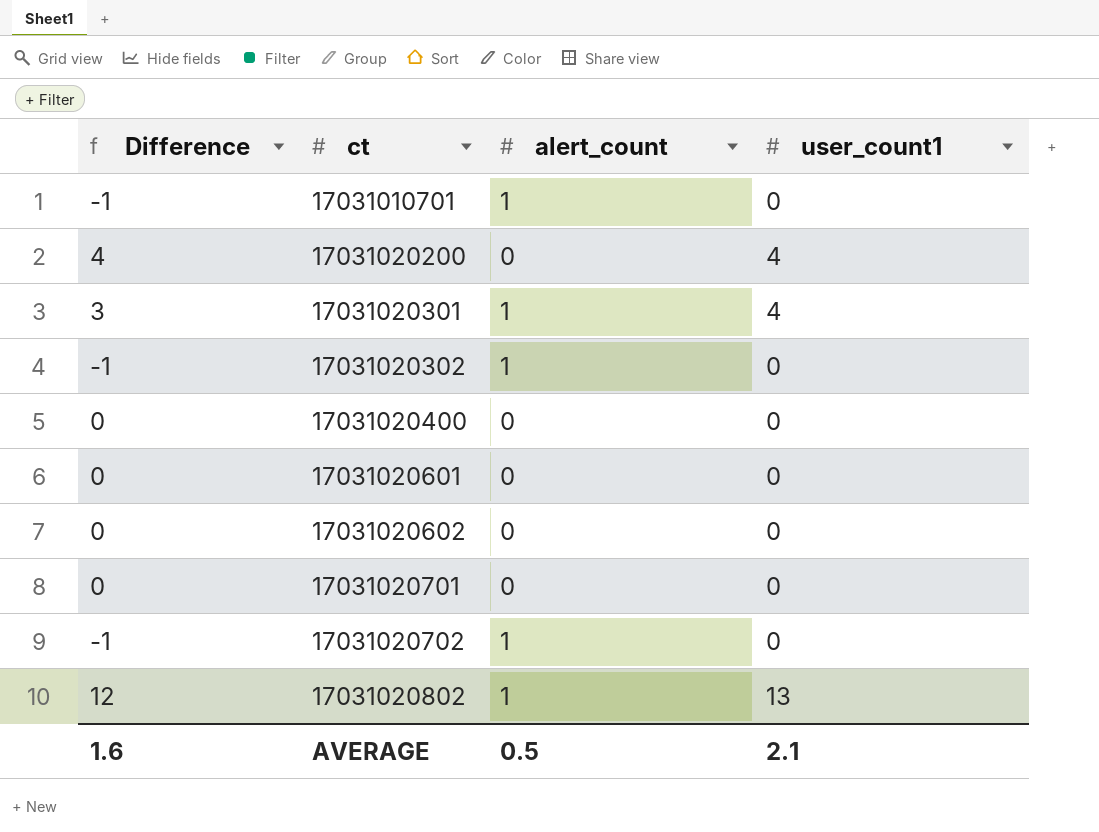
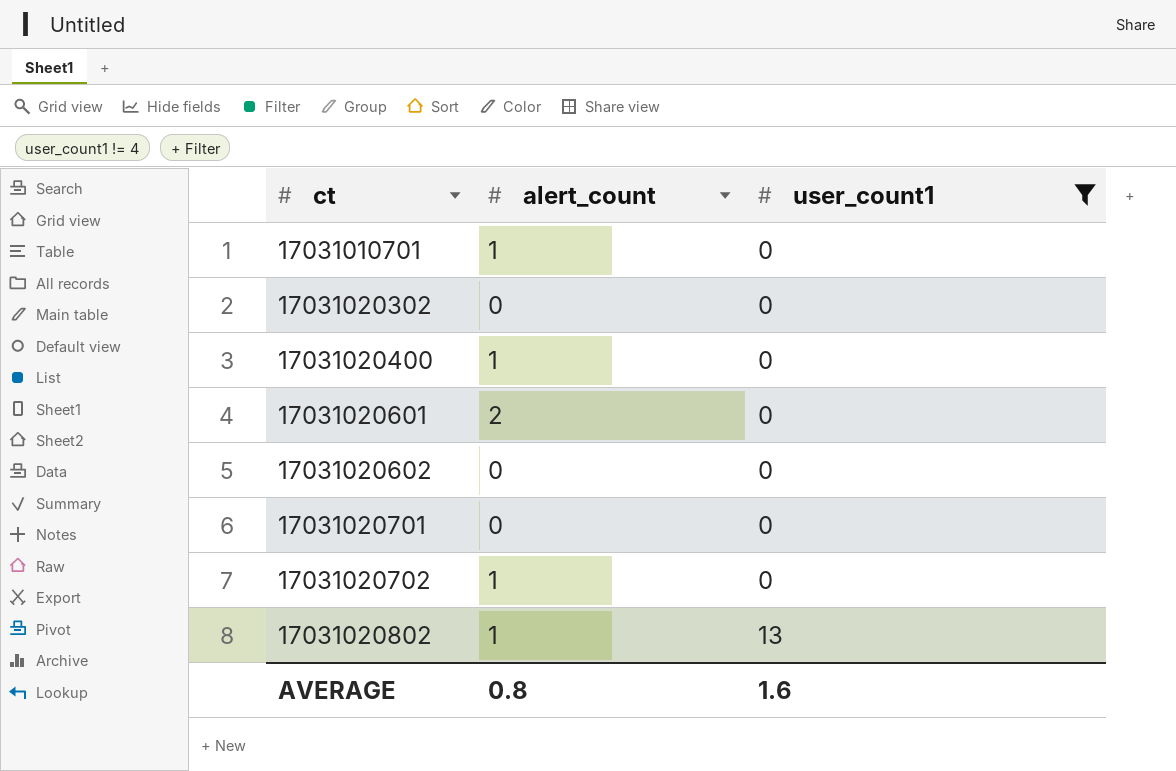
filter: none -> user_count1 != 4
column Difference | formula: [user_count1] - [alert_count] -> none
17031020302 | alert_count: 1 -> 0
17031020400 | alert_count: 0 -> 1
17031020601 | alert_count: 0 -> 2
AVERAGE | alert_count: 0.5 -> 0.8
AVERAGE | user_count1: 2.1 -> 1.6

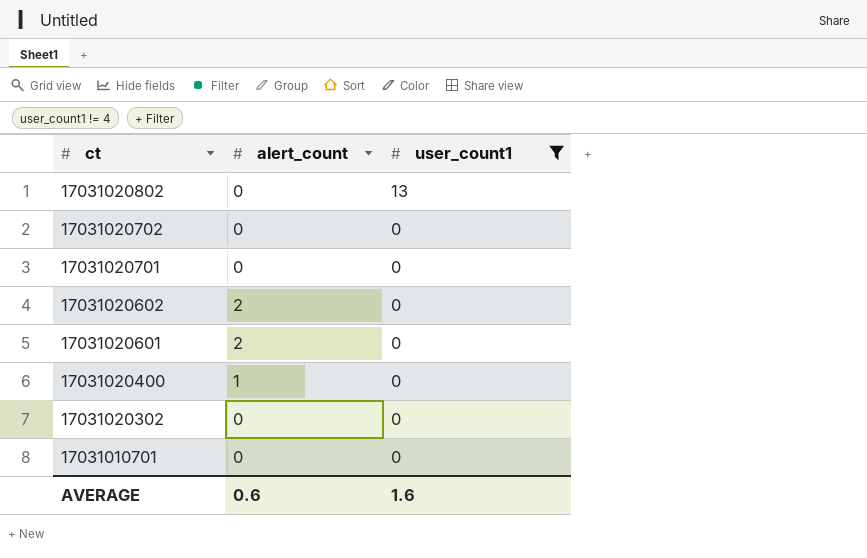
row order: ct ascending -> ct descending
17031020802 | alert_count: 1 -> 0
17031020702 | alert_count: 1 -> 0
17031020602 | alert_count: 0 -> 2
17031010701 | alert_count: 1 -> 0
AVERAGE | alert_count: 0.8 -> 0.6

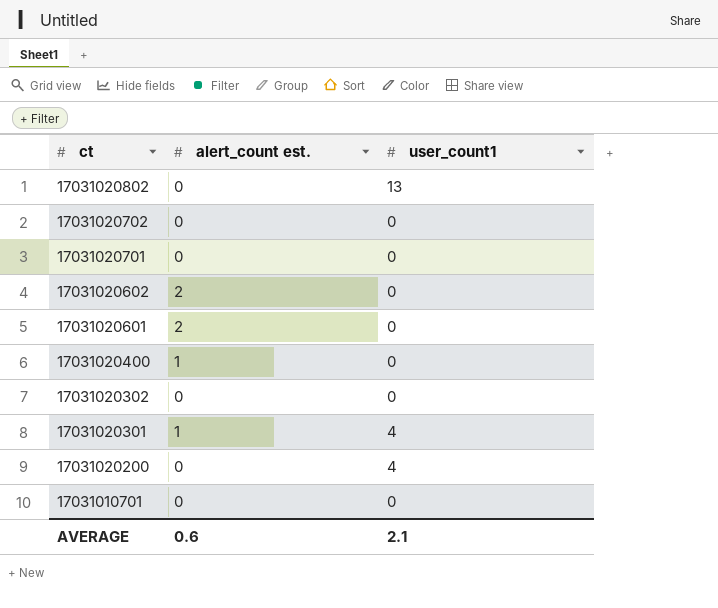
filter: user_count1 != 4 -> none
column name: alert_count -> alert_count est.
AVERAGE | user_count1: 1.6 -> 2.1

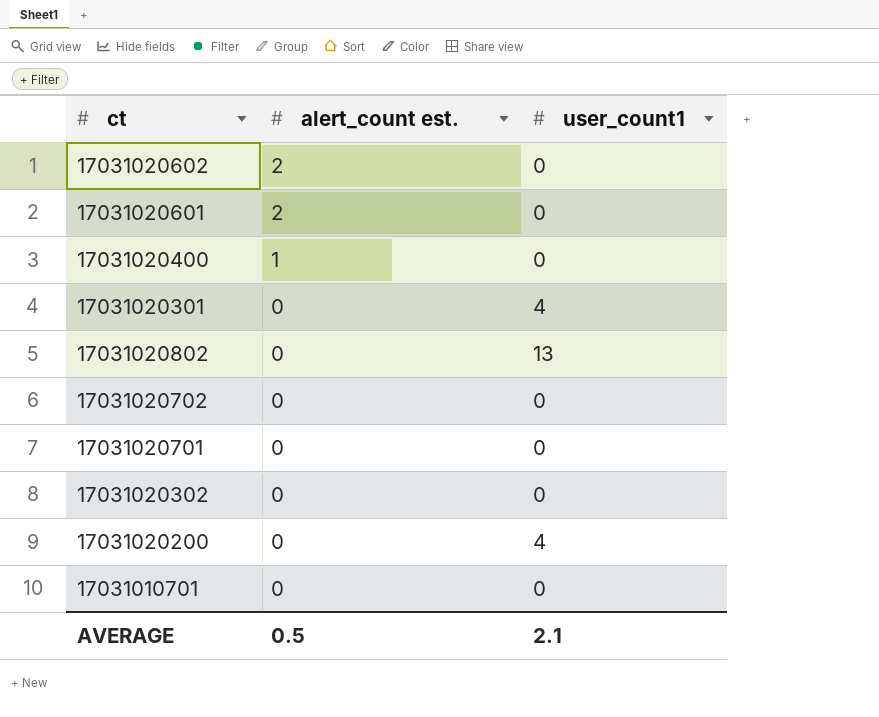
row order: ct descending -> alert_count est. descending
17031020301 | alert_count est.: 1 -> 0
AVERAGE | alert_count est.: 0.6 -> 0.5

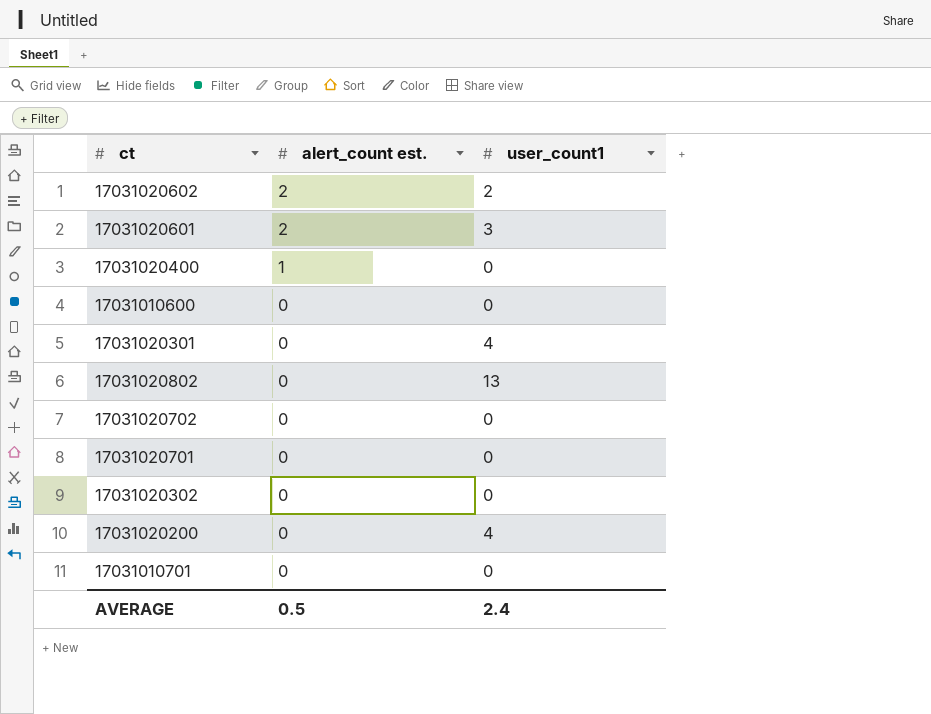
17031020602 | user_count1: 0 -> 2
17031020601 | user_count1: 0 -> 3
row 17031010600: none -> 0 | 0
AVERAGE | user_count1: 2.1 -> 2.4

